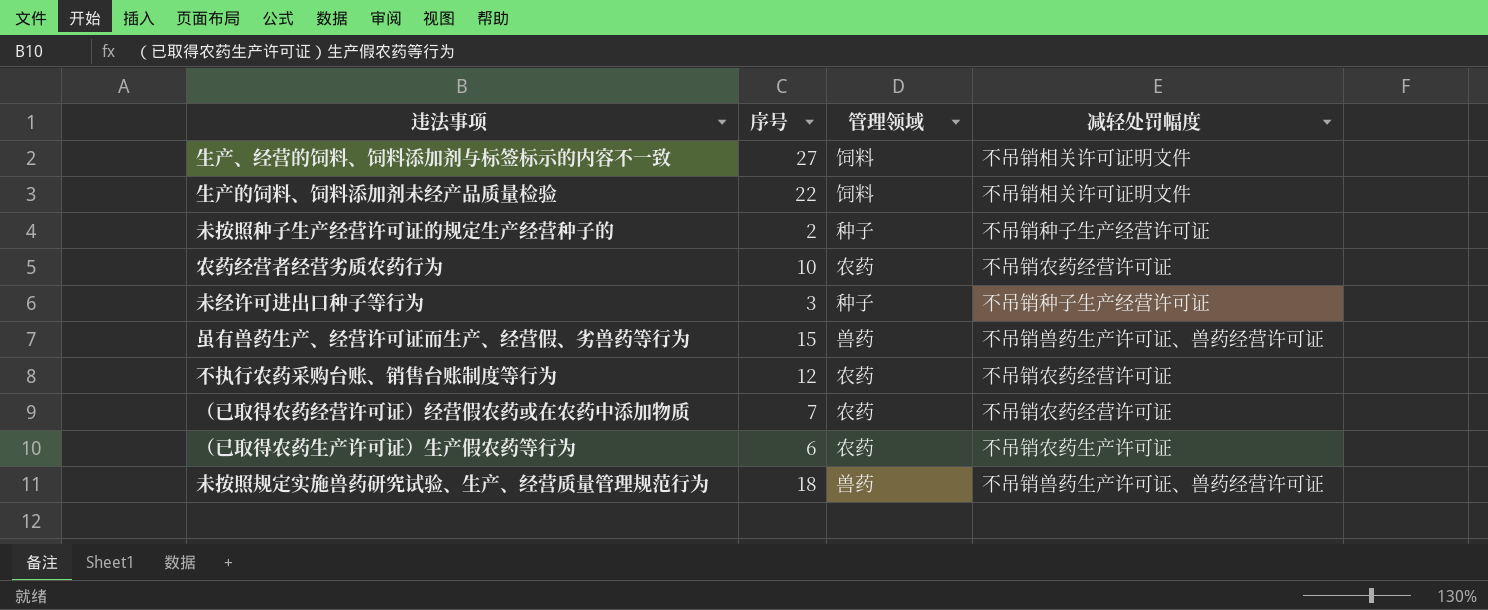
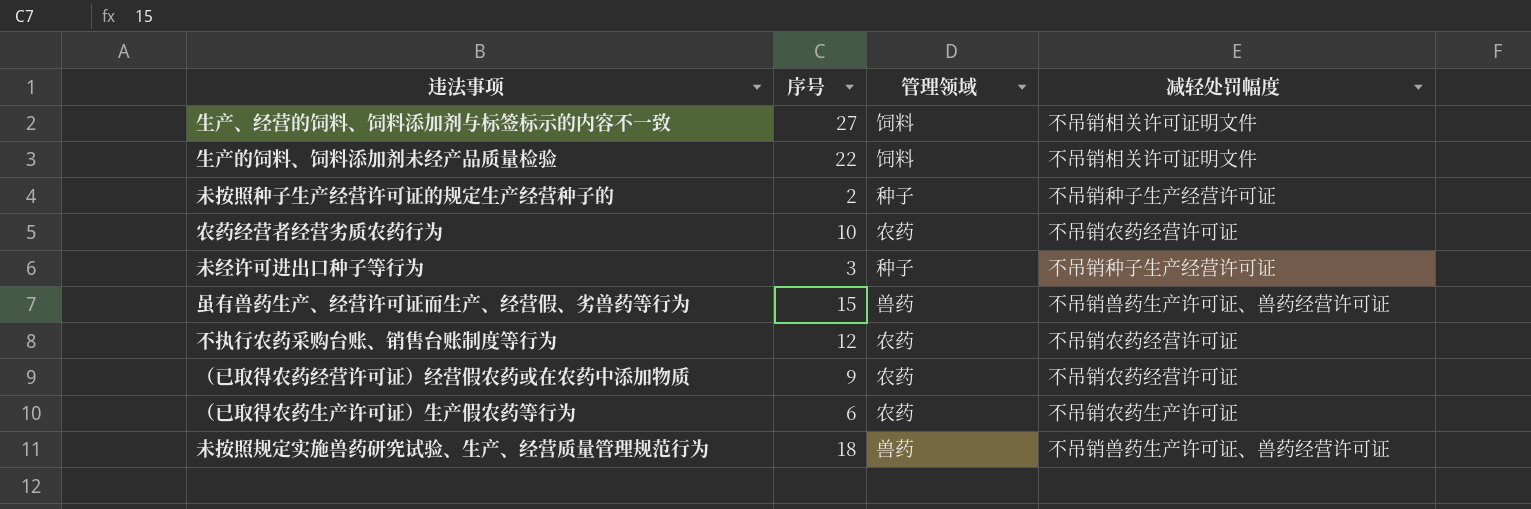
（已取得农药经营许可证）经营假农药或在农药中添加物质 | 序号: 7 -> 9

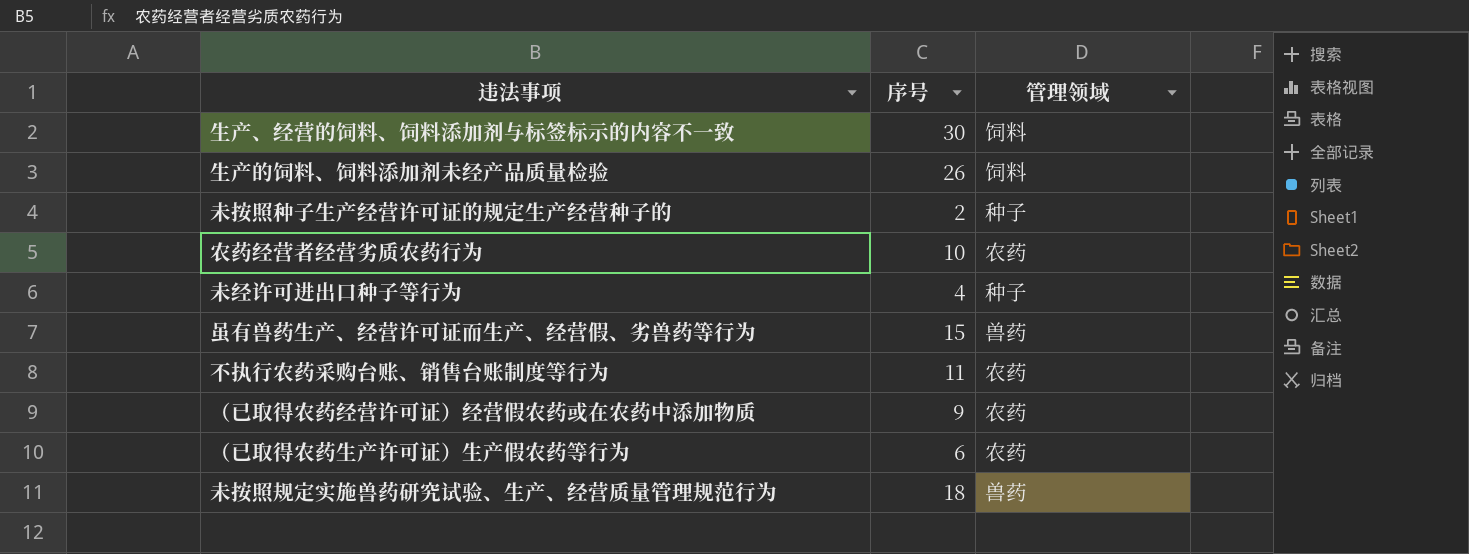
column 减轻处罚幅度 | position: 4 -> none
生产、经营的饲料、饲料添加剂与标签标示的内容不一致 | 序号: 27 -> 30
生产的饲料、饲料添加剂未经产品质量检验 | 序号: 22 -> 26
未经许可进出口种子等行为 | 序号: 3 -> 4
不执行农药采购台账、销售台账制度等行为 | 序号: 12 -> 11

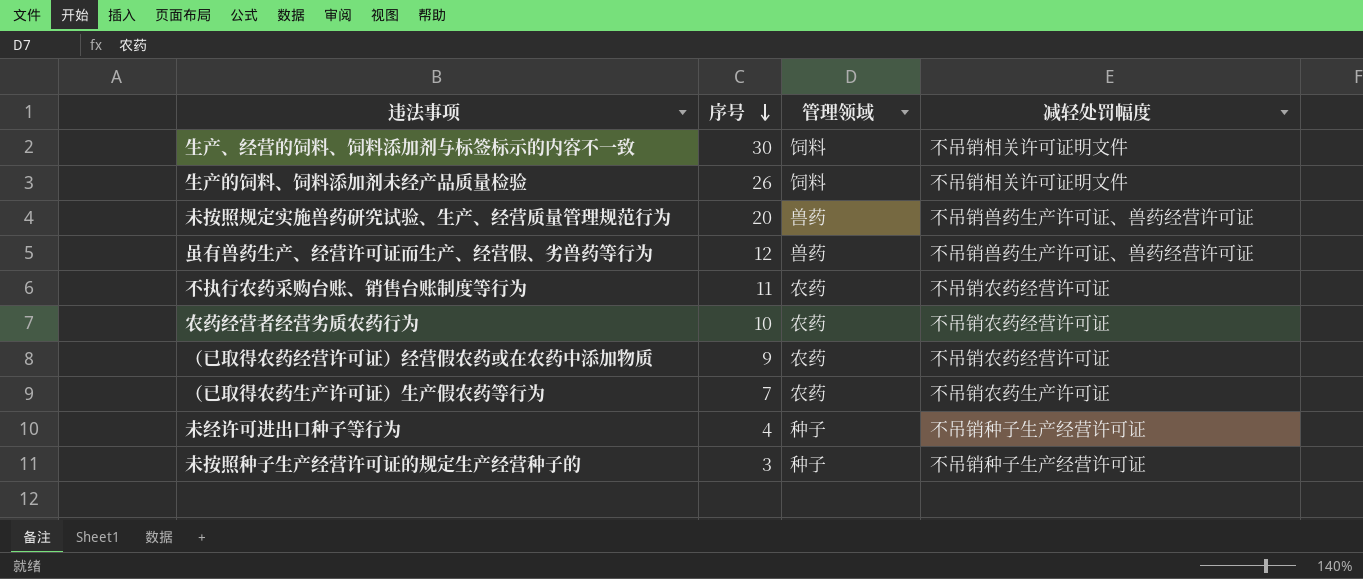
row order: none -> 序号 descending
column 减轻处罚幅度 | position: none -> 4
未按照规定实施兽药研究试验、生产、经营质量管理规范行为 | 序号: 18 -> 20
虽有兽药生产、经营许可证而生产、经营假、劣兽药等行为 | 序号: 15 -> 12
（已取得农药生产许可证）生产假农药等行为 | 序号: 6 -> 7
未按照种子生产经营许可证的规定生产经营种子的 | 序号: 2 -> 3

